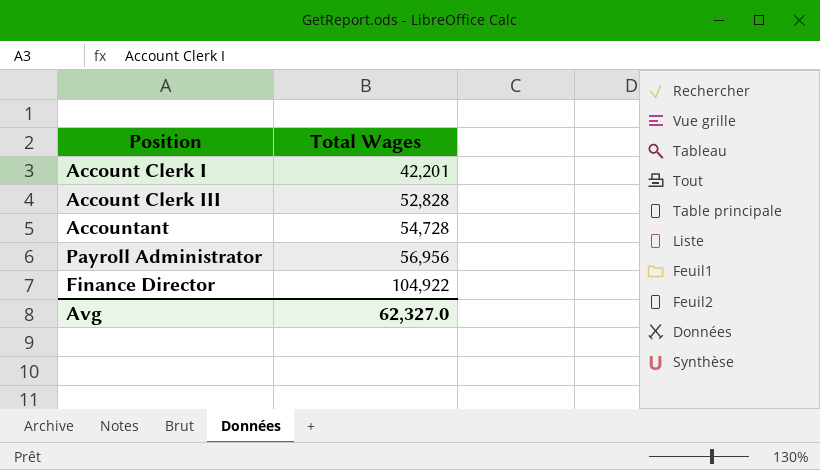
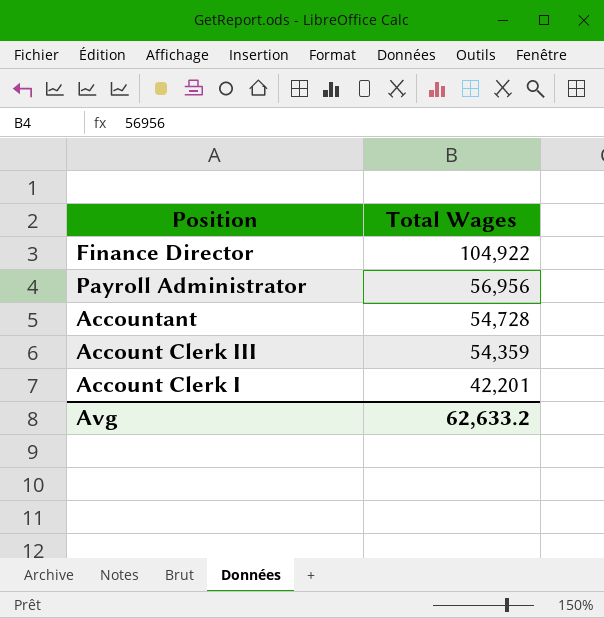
row order: Total Wages ascending -> Total Wages descending
Account Clerk III | Total Wages: 52,828 -> 54,359
Avg | Total Wages: 62,327.0 -> 62,633.2

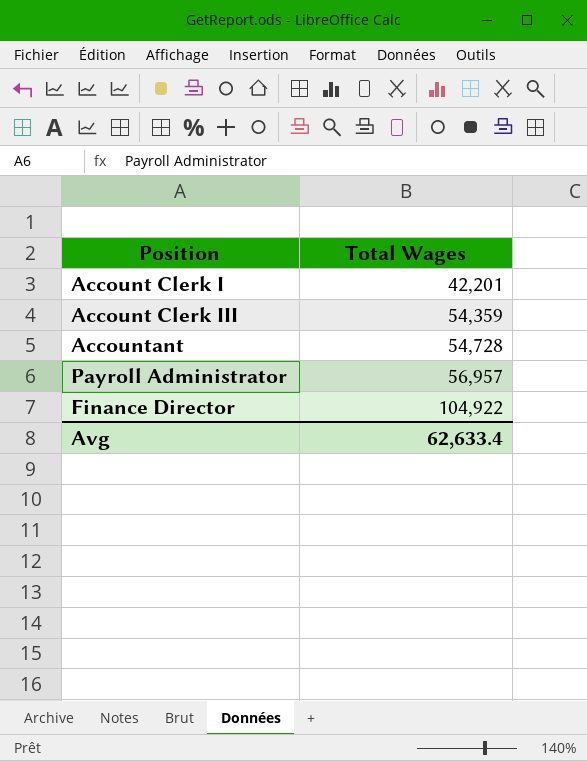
row order: Total Wages descending -> Total Wages ascending
Payroll Administrator | Total Wages: 56,956 -> 56,957
Avg | Total Wages: 62,633.2 -> 62,633.4

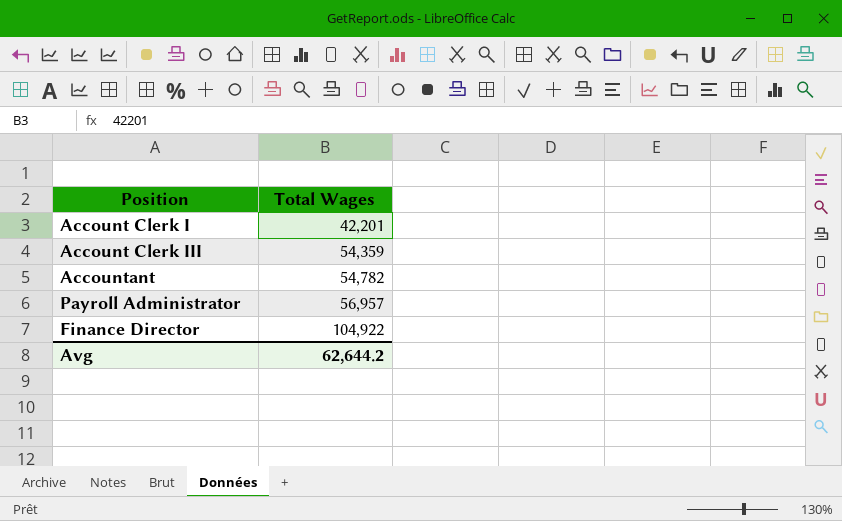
Accountant | Total Wages: 54,728 -> 54,782
Avg | Total Wages: 62,633.4 -> 62,644.2

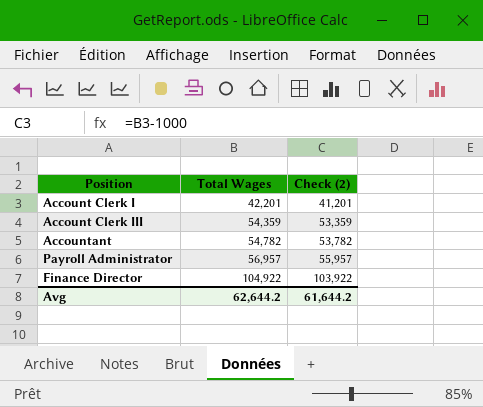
column Check (2) | formula: none -> [Total Wages] - 1000

